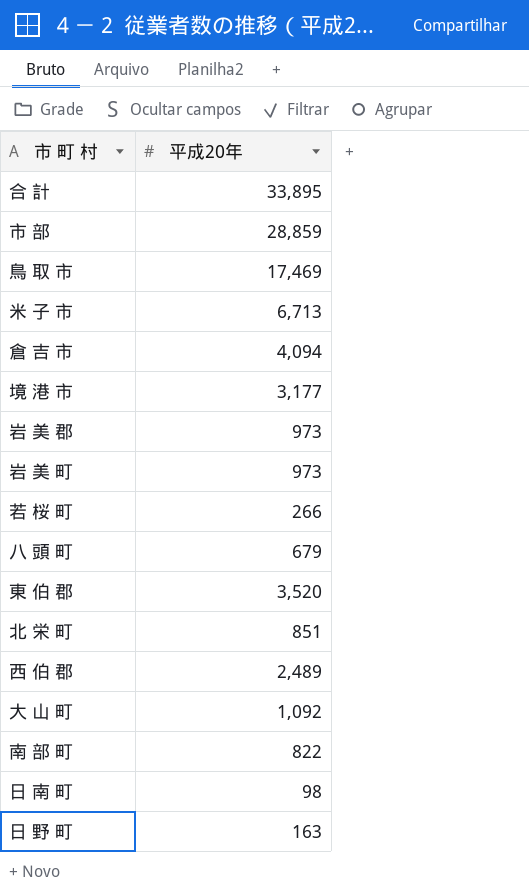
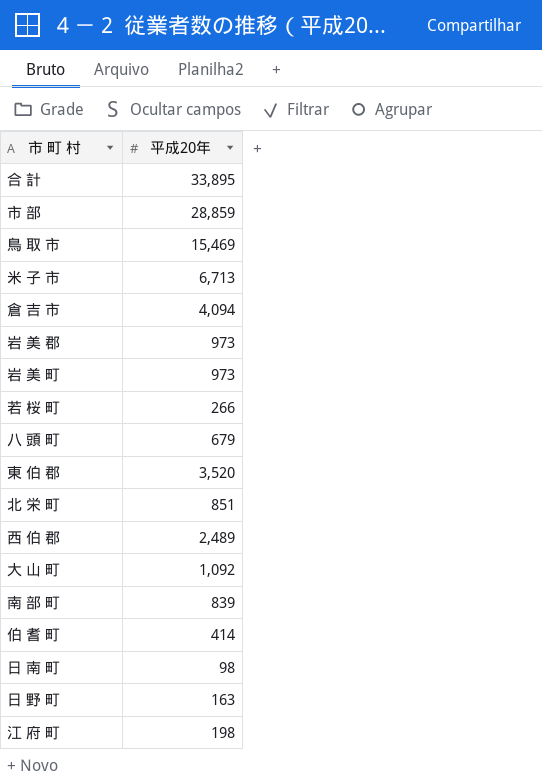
row 境 港 市: 3,177 -> none
鳥 取 市 | 平成20年: 17,469 -> 15,469
南 部 町 | 平成20年: 822 -> 839
row 伯 耆 町: none -> 414
row 江 府 町: none -> 198

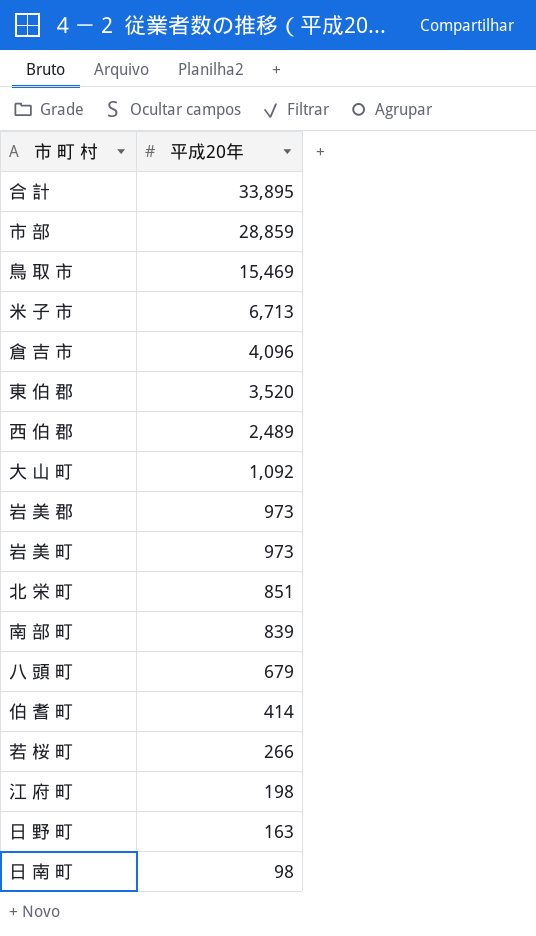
row order: none -> 平成20年 descending
倉 吉 市 | 平成20年: 4,094 -> 4,096

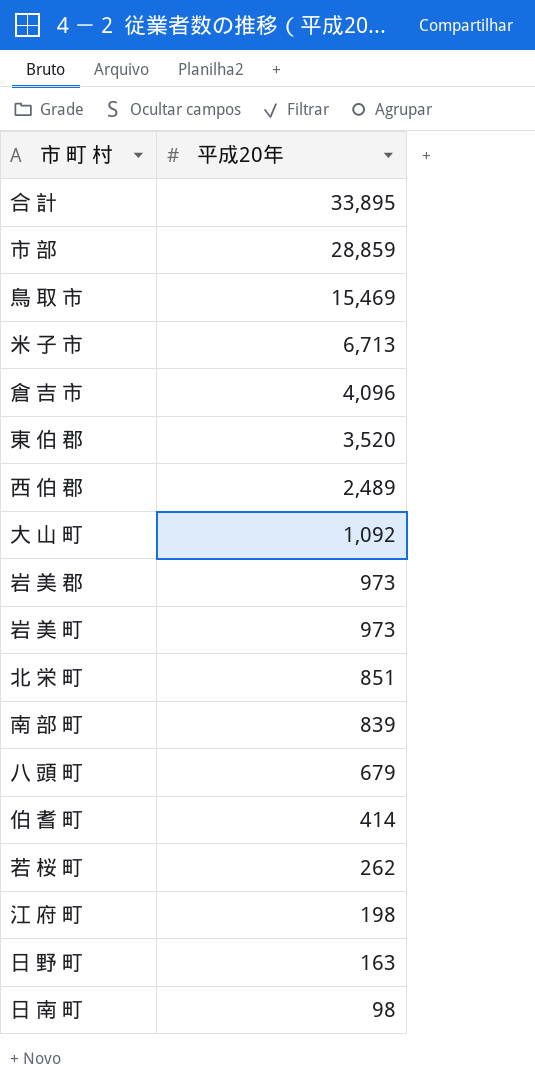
若 桜 町 | 平成20年: 266 -> 262

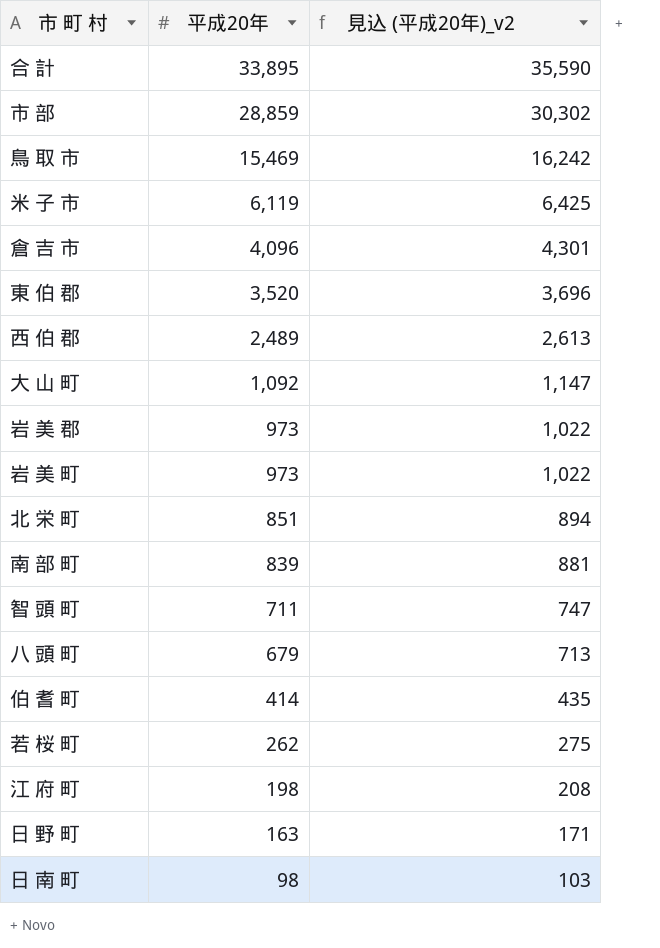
column 見込 (平成20年)_v2 | formula: none -> [平成20年] * 1.05
米 子 市 | 平成20年: 6,713 -> 6,119
row 智 頭 町: none -> 711 | 747

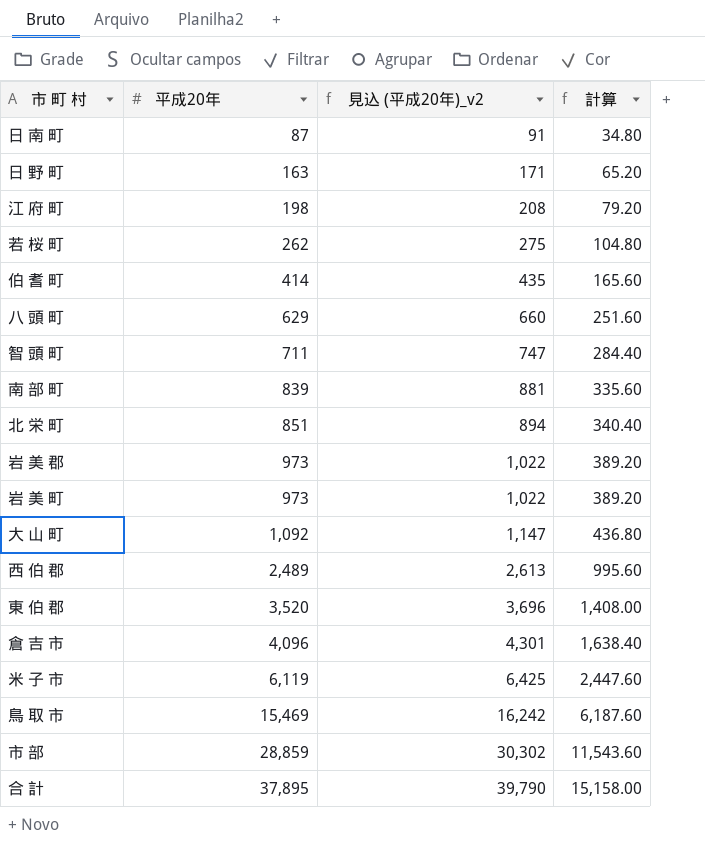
row order: 平成20年 descending -> 平成20年 ascending
column 計算 | formula: none -> [平成20年] * 0.4
日 南 町 | 平成20年: 98 -> 87
日 南 町 | 見込 (平成20年)_v2: 103 -> 91
八 頭 町 | 平成20年: 679 -> 629
八 頭 町 | 見込 (平成20年)_v2: 713 -> 660
合 計 | 平成20年: 33,895 -> 37,895
合 計 | 見込 (平成20年)_v2: 35,590 -> 39,790

